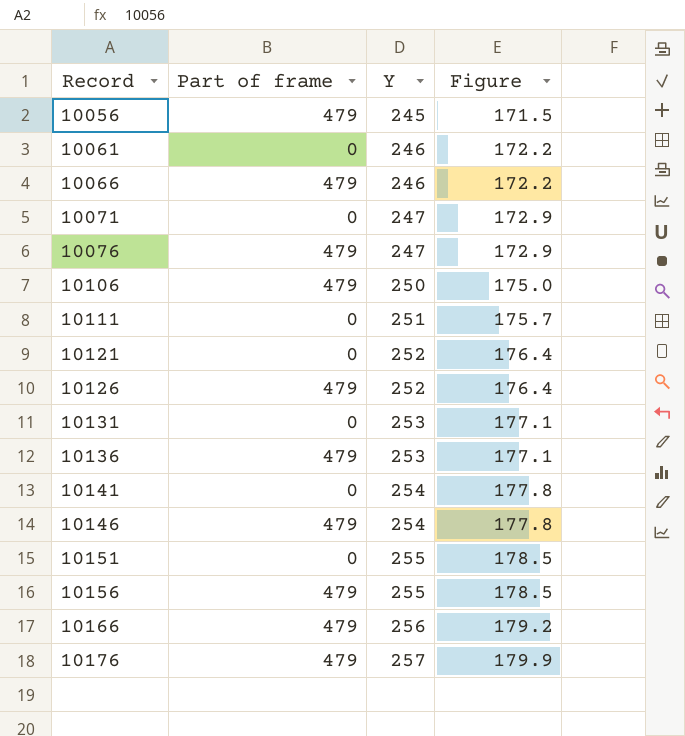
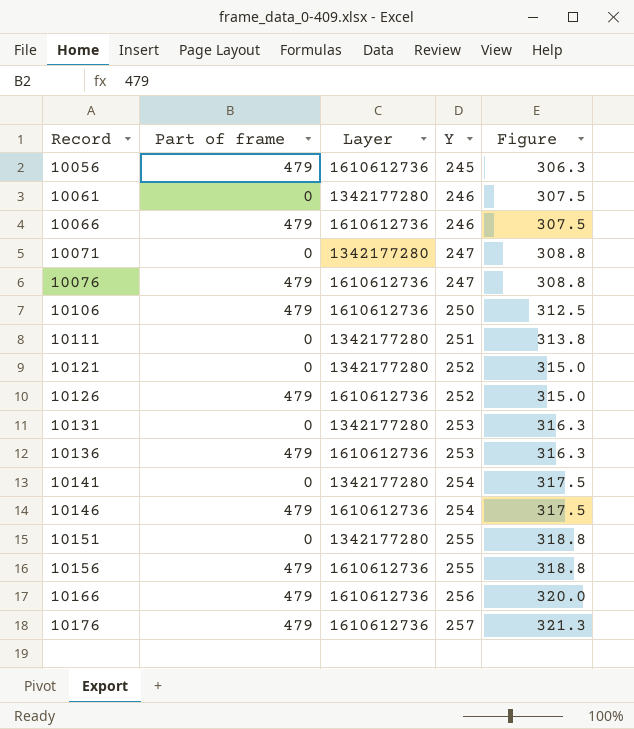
column Layer | position: none -> 3
column Figure | formula: [Y] * 0.7 -> [Y] * 1.25

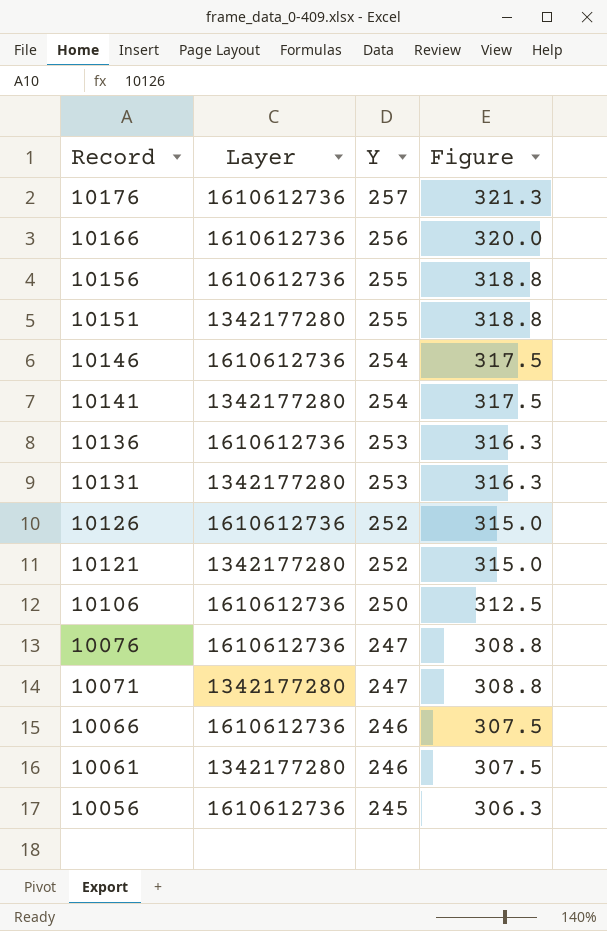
row order: Record ascending -> Record descending
column Part of frame | position: 2 -> none
row 10111: 0 | 1342177280 | 251 | 313.8 -> none

